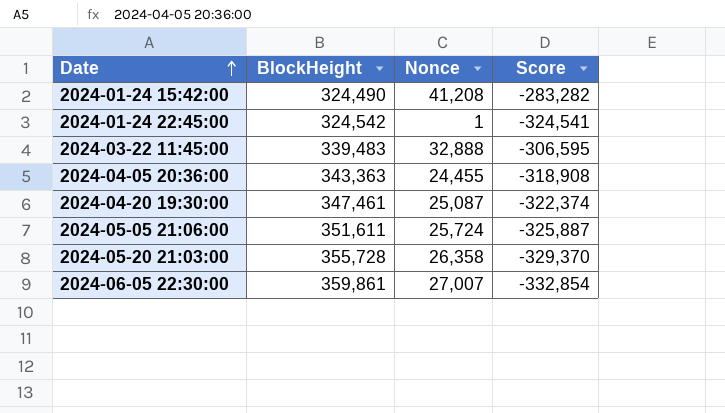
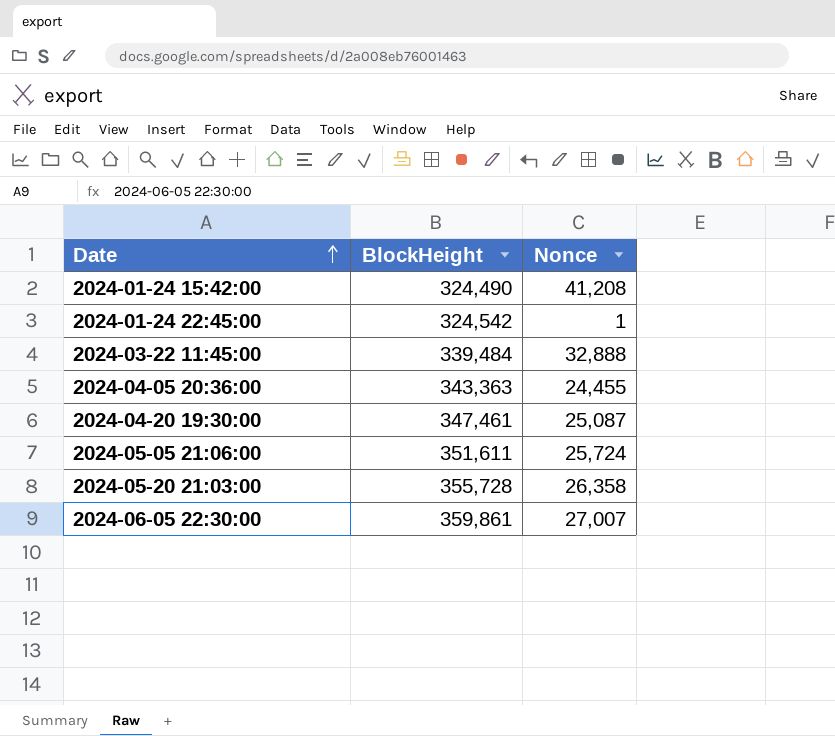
column Score | formula: [Nonce] - [BlockHeight] -> none
2024-03-22 11:45:00 | BlockHeight: 339,483 -> 339,484

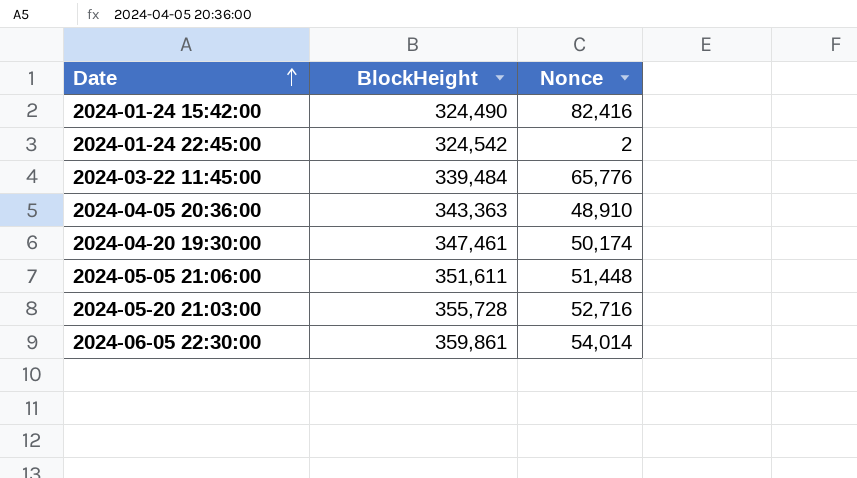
2024-01-24 15:42:00 | Nonce: 41,208 -> 82,416
2024-01-24 22:45:00 | Nonce: 1 -> 2
2024-03-22 11:45:00 | Nonce: 32,888 -> 65,776
2024-04-05 20:36:00 | Nonce: 24,455 -> 48,910
2024-04-20 19:30:00 | Nonce: 25,087 -> 50,174
2024-05-05 21:06:00 | Nonce: 25,724 -> 51,448
2024-05-20 21:03:00 | Nonce: 26,358 -> 52,716
2024-06-05 22:30:00 | Nonce: 27,007 -> 54,014

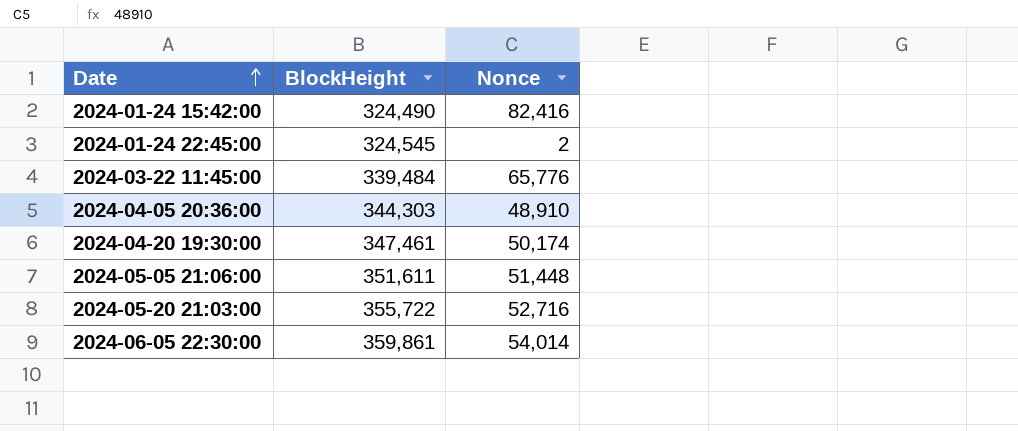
2024-01-24 22:45:00 | BlockHeight: 324,542 -> 324,545
2024-04-05 20:36:00 | BlockHeight: 343,363 -> 344,303
2024-05-20 21:03:00 | BlockHeight: 355,728 -> 355,722

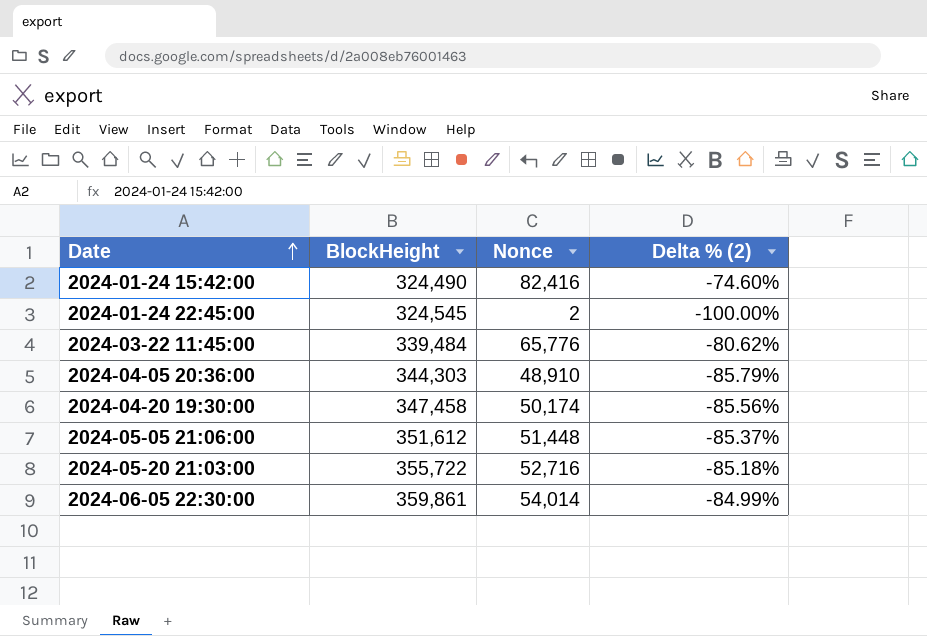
column Delta % (2) | formula: none -> ([Nonce] - [BlockHeight]) / [BlockHeight]
2024-04-20 19:30:00 | BlockHeight: 347,461 -> 347,458
2024-05-05 21:06:00 | BlockHeight: 351,611 -> 351,612

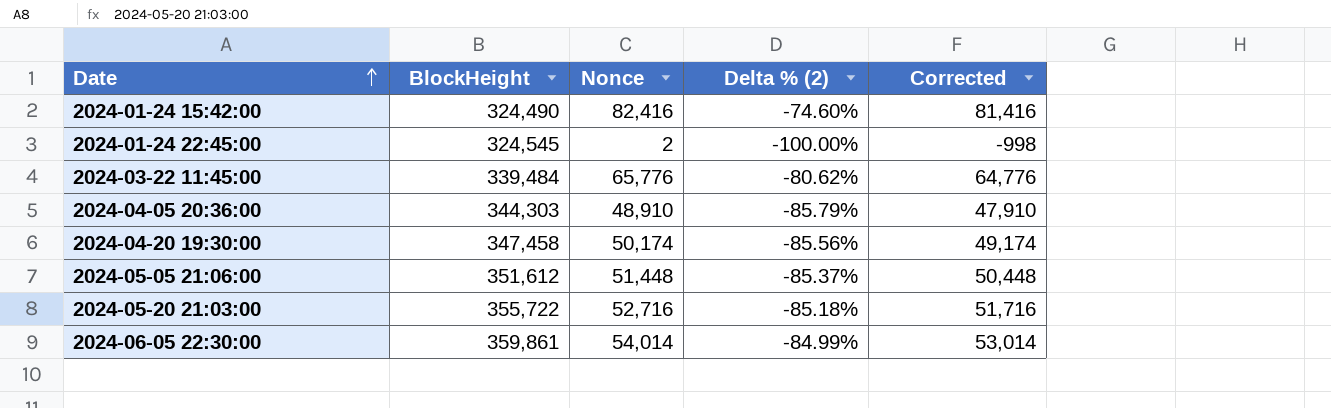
column Corrected | formula: none -> [Nonce] - 1000

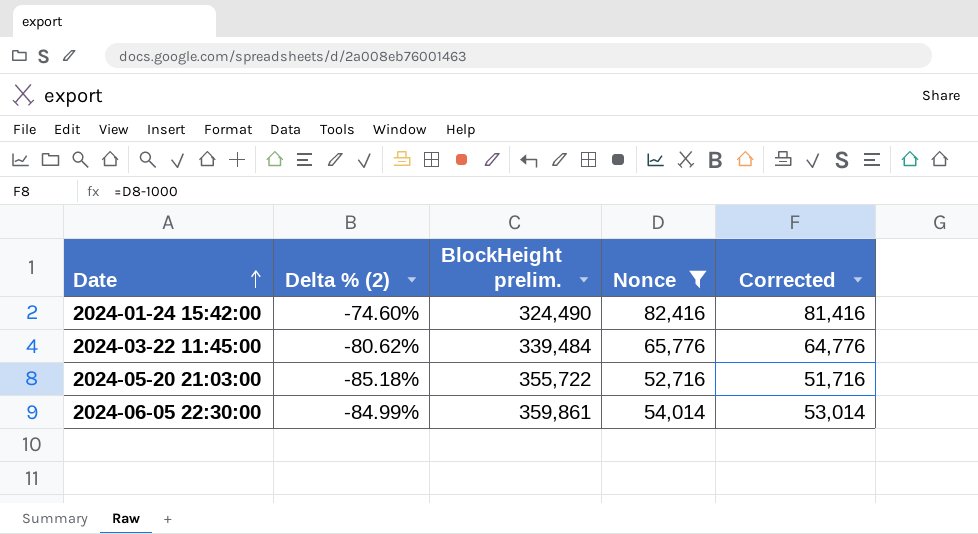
filter: none -> Nonce >= 52,716
column Delta % (2) | position: 4 -> 2
column name: BlockHeight -> BlockHeight prelim.

